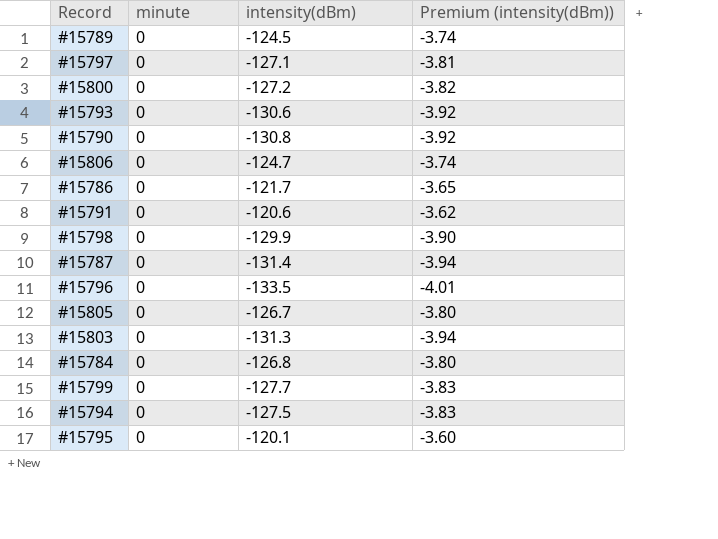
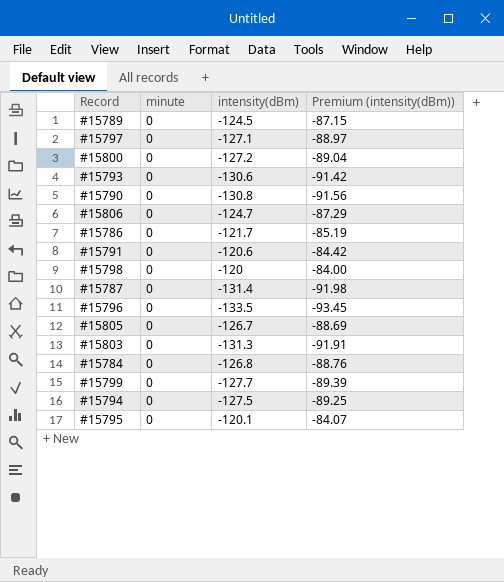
column Premium (intensity(dBm)) | formula: [intensity(dBm)] * 0.03 -> [intensity(dBm)] * 0.7
#15798 | intensity(dBm): -129.9 -> -120

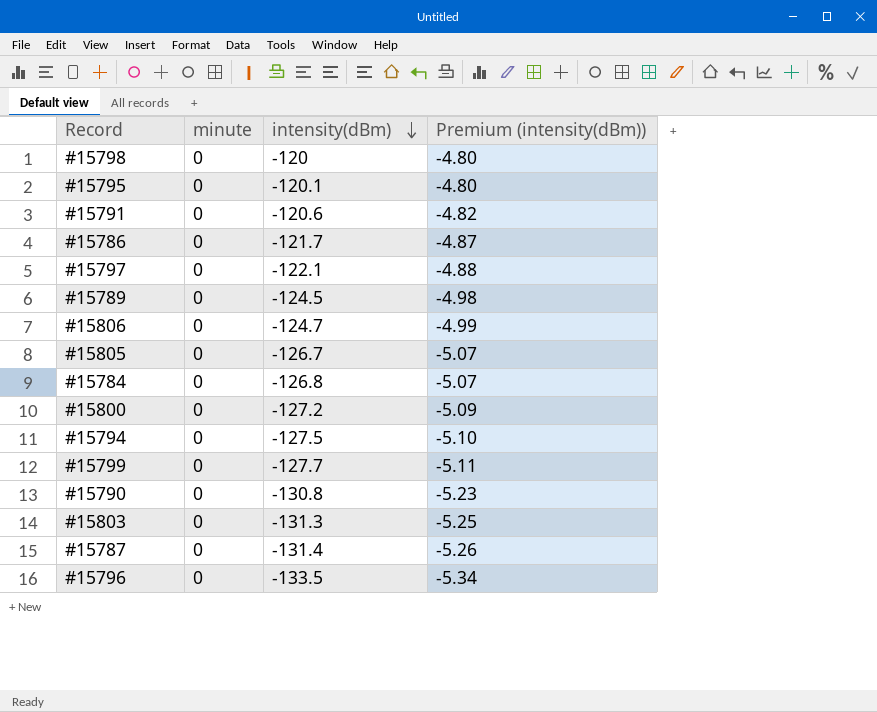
row order: none -> intensity(dBm) descending
column Premium (intensity(dBm)) | formula: [intensity(dBm)] * 0.7 -> [intensity(dBm)] * 0.04
row #15793: 0 | -130.6 | -91.42 -> none
#15797 | intensity(dBm): -127.1 -> -122.1

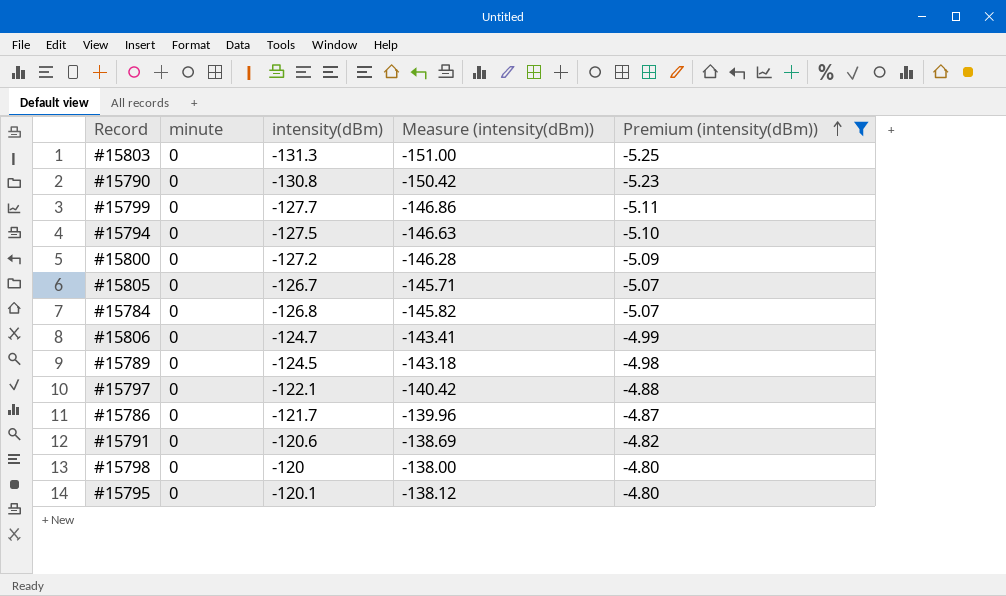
filter: none -> Premium (intensity(dBm)) >= -5.25
row order: intensity(dBm) descending -> Premium (intensity(dBm)) ascending
column Measure (intensity(dBm)) | formula: none -> [intensity(dBm)] * 1.15

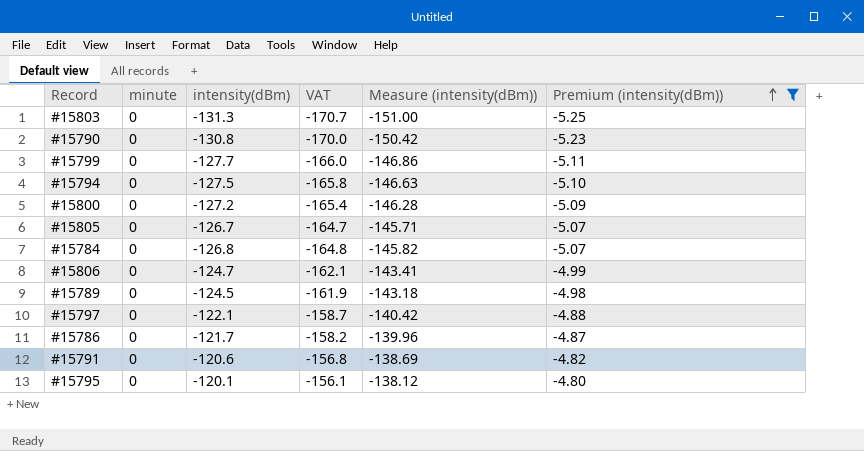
column VAT | formula: none -> [intensity(dBm)] * 1.3
row #15798: 0 | -120 | -138.00 | -4.80 -> none

